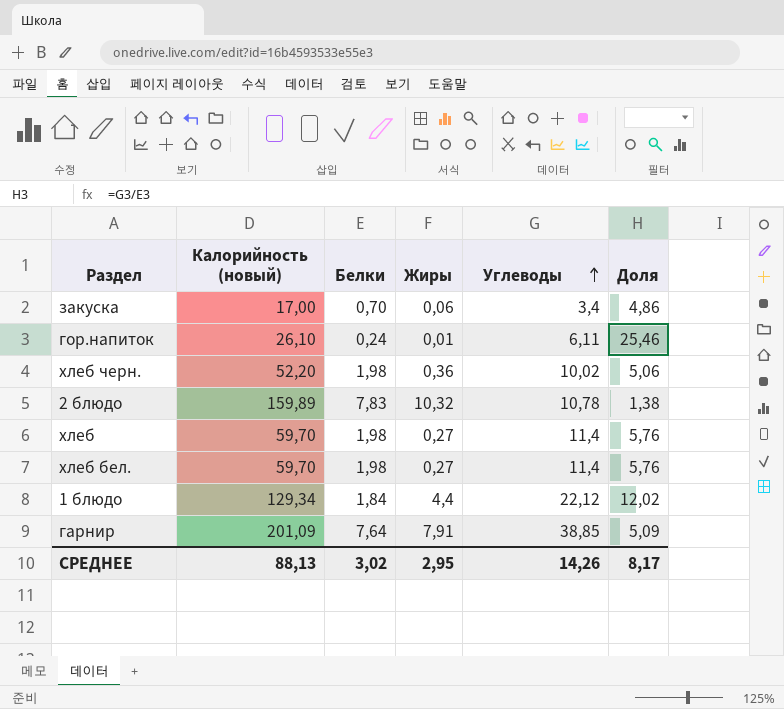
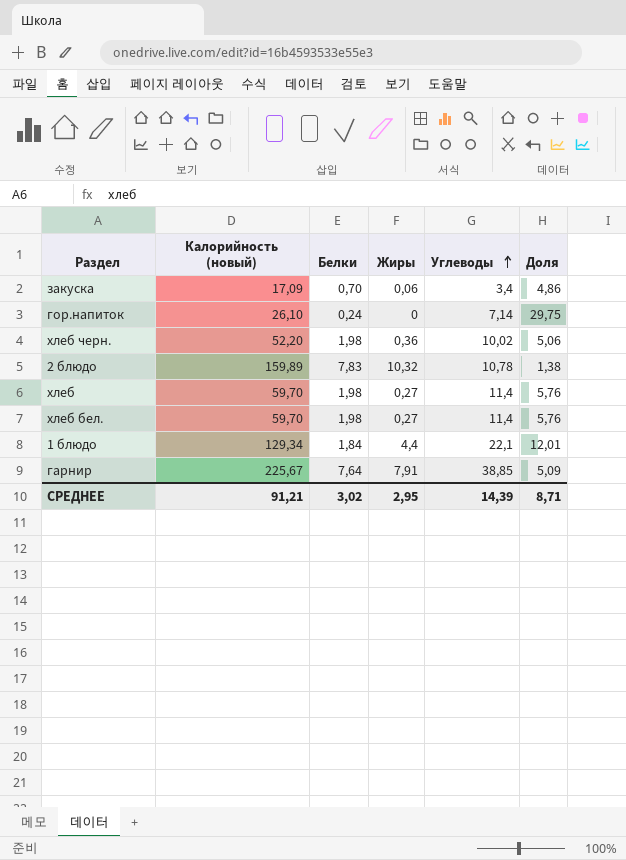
закуска | Калорийность (новый): 17,00 -> 17,09
гор.напиток | Жиры: 0,01 -> 0
гор.напиток | Углеводы: 6,11 -> 7,14
гор.напиток | Доля: 25,46 -> 29,75
1 блюдо | Углеводы: 22,12 -> 22,1
1 блюдо | Доля: 12,02 -> 12,01
гарнир | Калорийность (новый): 201,09 -> 225,67
СРЕДНЕЕ | Калорийность (новый): 88,13 -> 91,21
СРЕДНЕЕ | Углеводы: 14,26 -> 14,39
СРЕДНЕЕ | Доля: 8,17 -> 8,71

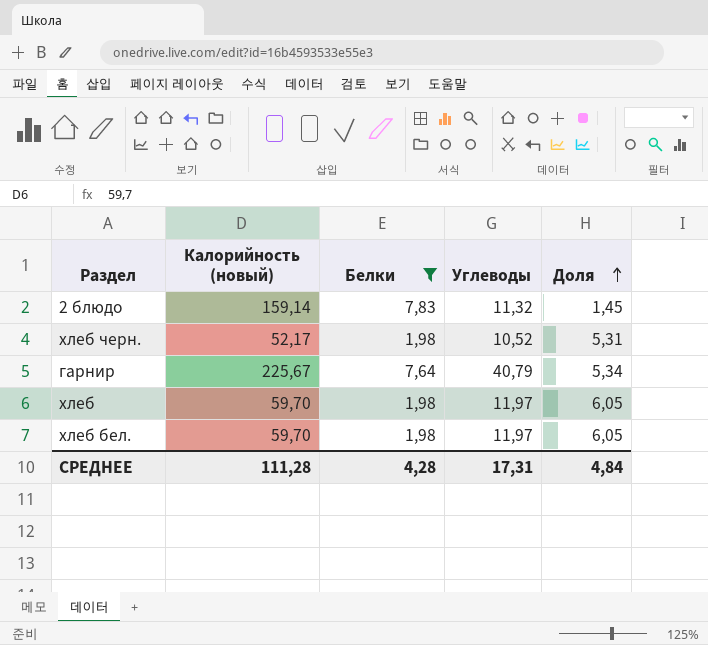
filter: none -> Белки >= 1,98
row order: Углеводы ascending -> Доля ascending
column Жиры | position: 4 -> none
2 блюдо | Калорийность (новый): 159,89 -> 159,14
2 блюдо | Углеводы: 10,78 -> 11,32
2 блюдо | Доля: 1,38 -> 1,45
хлеб черн. | Калорийность (новый): 52,20 -> 52,17
хлеб черн. | Углеводы: 10,02 -> 10,52
хлеб черн. | Доля: 5,06 -> 5,31
гарнир | Углеводы: 38,85 -> 40,79
гарнир | Доля: 5,09 -> 5,34
хлеб | Углеводы: 11,4 -> 11,97
хлеб | Доля: 5,76 -> 6,05
хлеб бел. | Углеводы: 11,4 -> 11,97
хлеб бел. | Доля: 5,76 -> 6,05
СРЕДНЕЕ | Калорийность (новый): 91,21 -> 111,28
СРЕДНЕЕ | Белки: 3,02 -> 4,28
СРЕДНЕЕ | Углеводы: 14,39 -> 17,31
СРЕДНЕЕ | Доля: 8,71 -> 4,84

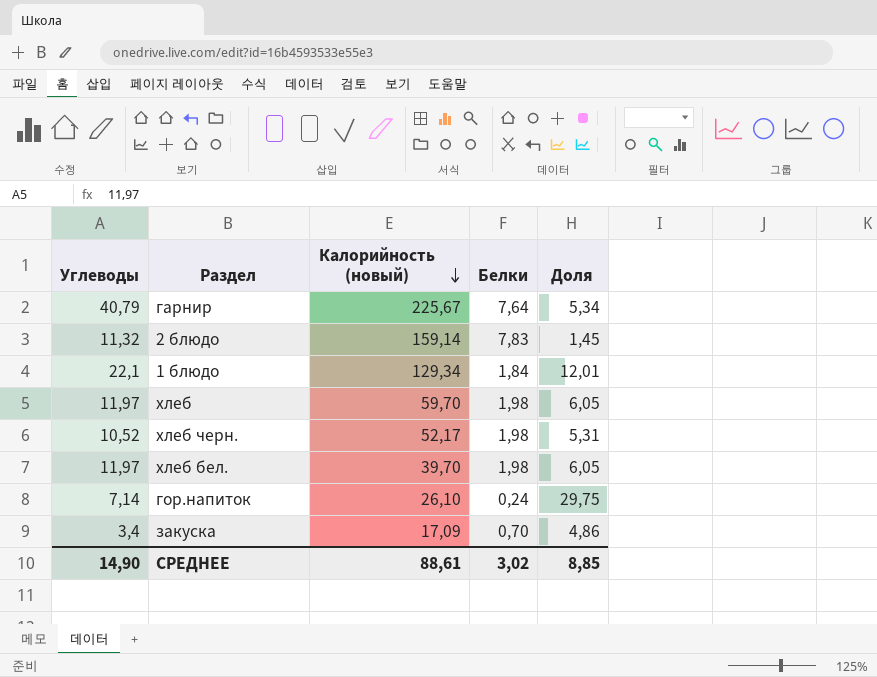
filter: Белки >= 1,98 -> none
row order: Доля ascending -> Калорийность (новый) descending
column Углеводы | position: 4 -> 1
хлеб бел. | Калорийность (новый): 59,70 -> 39,70
СРЕДНЕЕ | Углеводы: 17,31 -> 14,90
СРЕДНЕЕ | Калорийность (новый): 111,28 -> 88,61
СРЕДНЕЕ | Белки: 4,28 -> 3,02
СРЕДНЕЕ | Доля: 4,84 -> 8,85

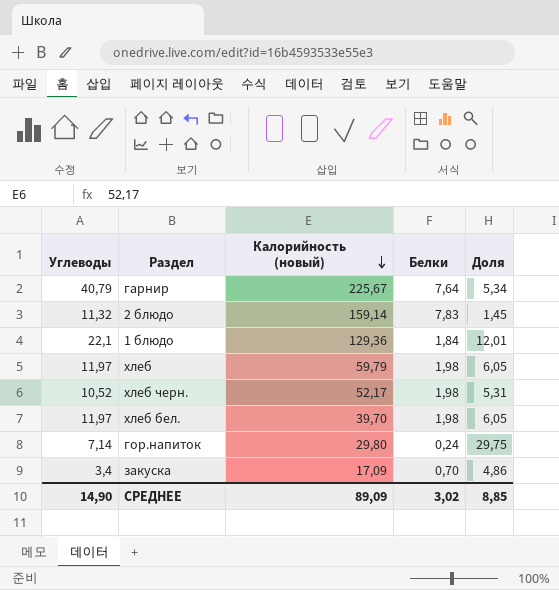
1 блюдо | Калорийность (новый): 129,34 -> 129,36
хлеб | Калорийность (новый): 59,70 -> 59,79
гор.напиток | Калорийность (новый): 26,10 -> 29,80
СРЕДНЕЕ | Калорийность (новый): 88,61 -> 89,09

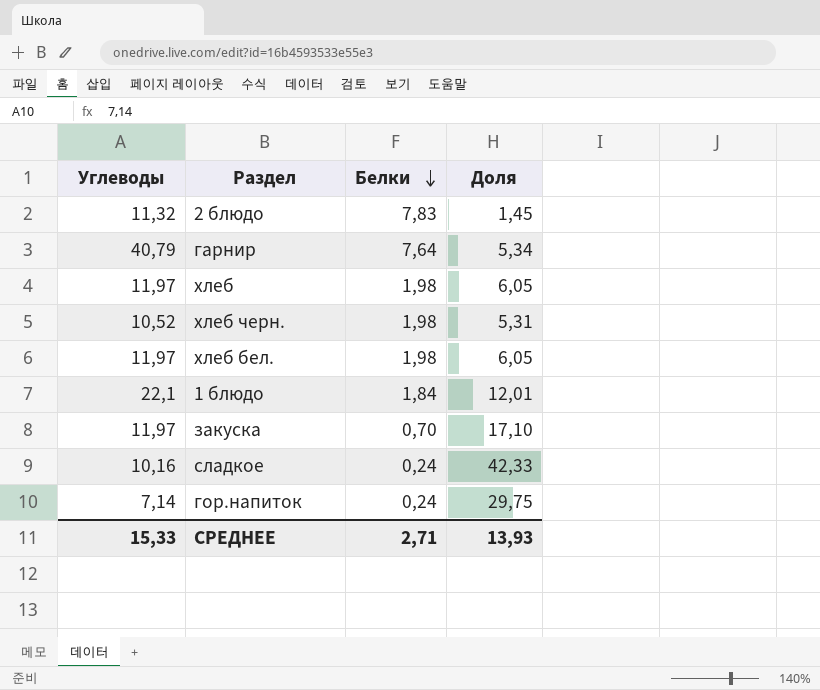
row order: Калорийность (новый) descending -> Белки descending
column Калорийность (новый) | position: 3 -> none
закуска | Углеводы: 3,4 -> 11,97
закуска | Доля: 4,86 -> 17,10
row сладкое: none -> 10,16 | 0,24 | 42,33
СРЕДНЕЕ | Углеводы: 14,90 -> 15,33
СРЕДНЕЕ | Белки: 3,02 -> 2,71
СРЕДНЕЕ | Доля: 8,85 -> 13,93

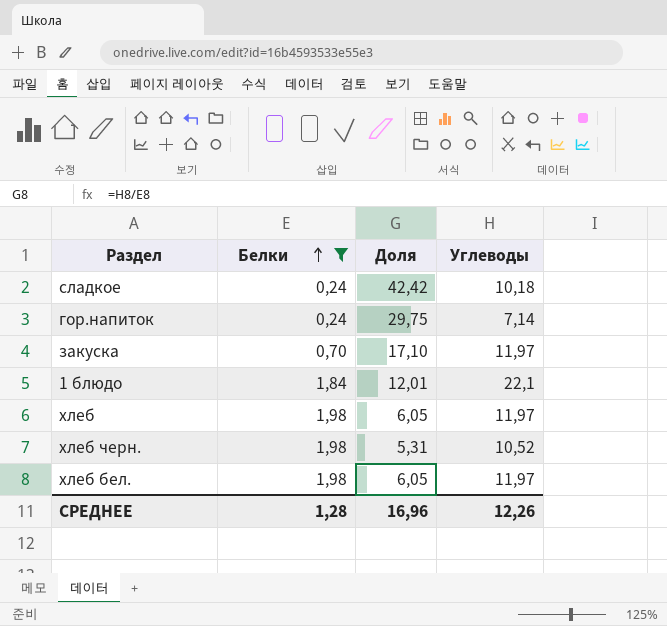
filter: none -> Белки <= 1,98
row order: Белки descending -> Белки ascending
column Углеводы | position: 1 -> 4
сладкое | Доля: 42,33 -> 42,42
сладкое | Углеводы: 10,16 -> 10,18
СРЕДНЕЕ | Белки: 2,71 -> 1,28
СРЕДНЕЕ | Доля: 13,93 -> 16,96
СРЕДНЕЕ | Углеводы: 15,33 -> 12,26

